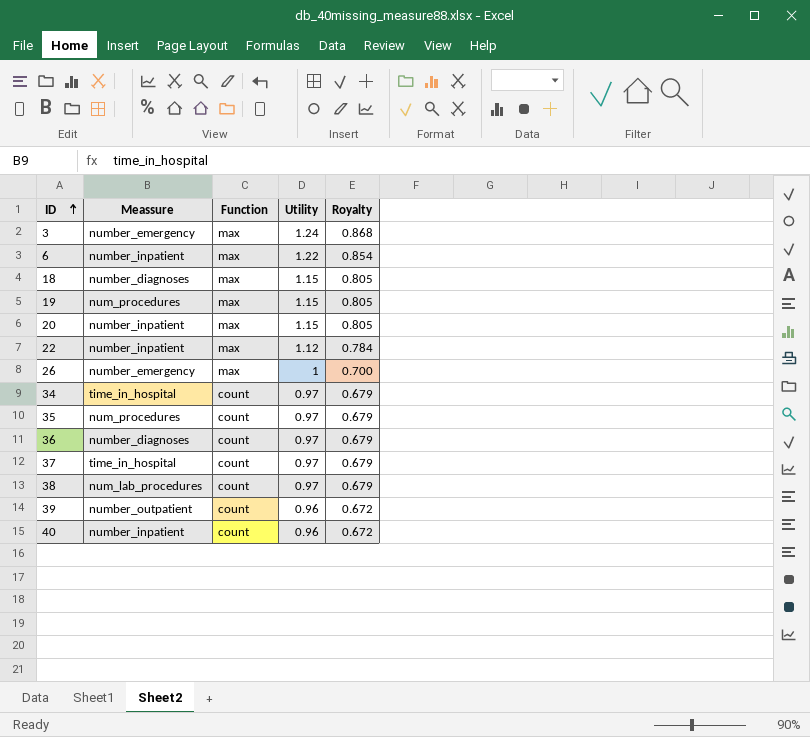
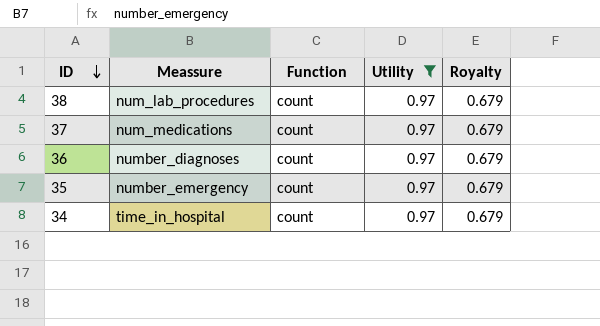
filter: none -> Utility = 0.97
row order: ID ascending -> ID descending
37 | Meassure: time_in_hospital -> num_medications
35 | Meassure: num_procedures -> number_emergency

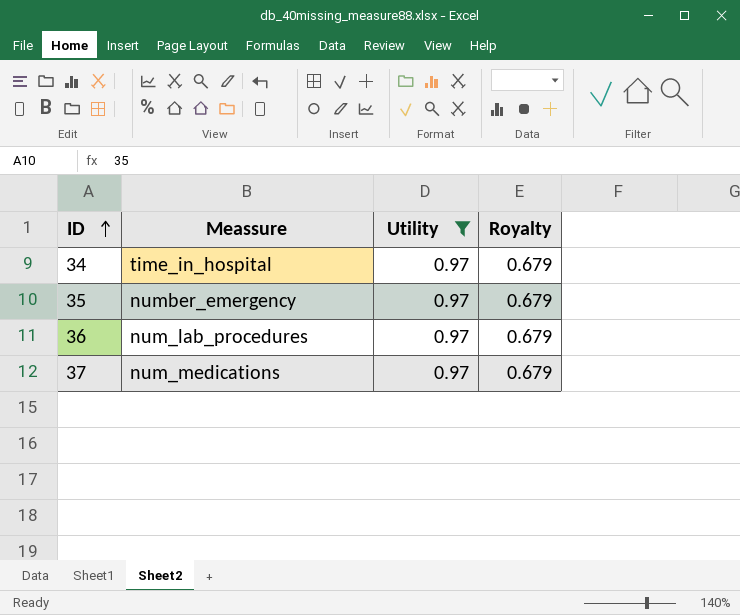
row order: ID descending -> ID ascending
column Function | position: 3 -> none
row 38: num_lab_procedures | count | 0.97 | 0.679 -> none
36 | Meassure: number_diagnoses -> num_lab_procedures

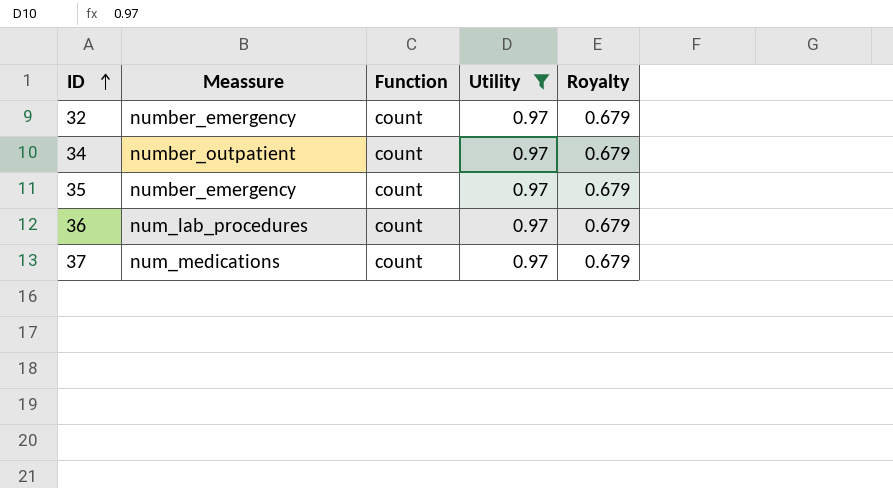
column Function | position: none -> 3
row 32: none -> number_emergency | count | 0.97 | 0.679
34 | Meassure: time_in_hospital -> number_outpatient

